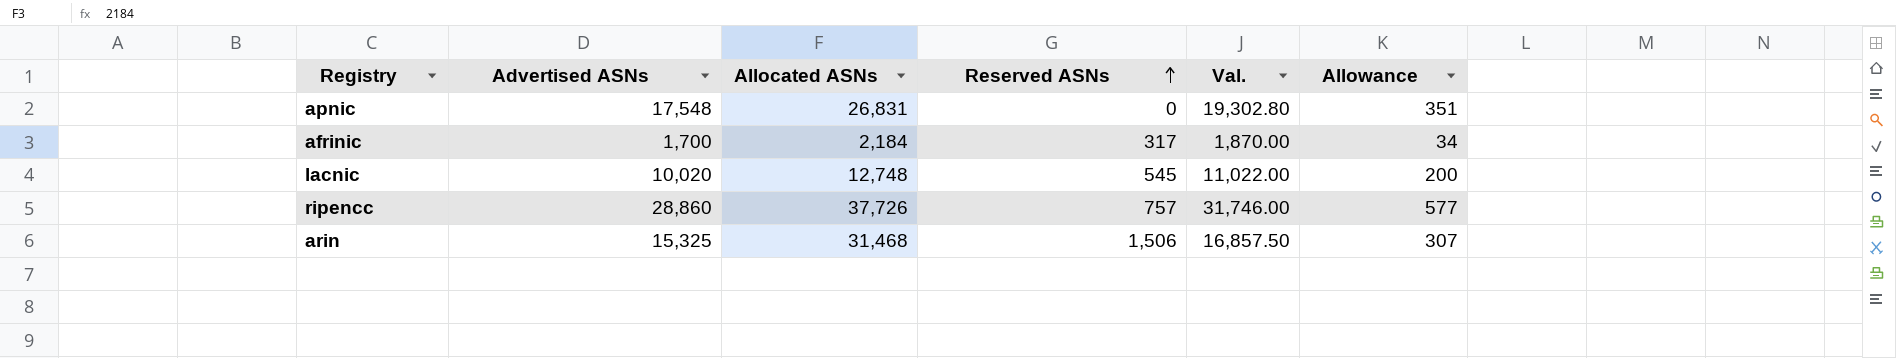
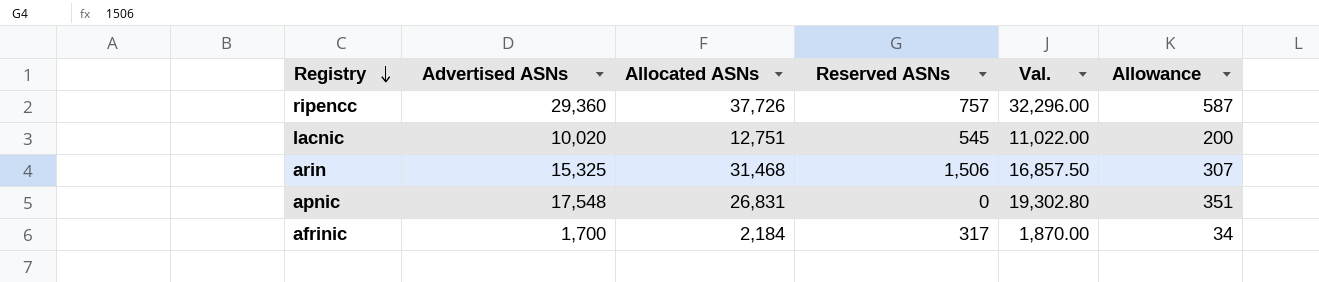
row order: Reserved ASNs ascending -> Registry descending
ripencc | Advertised ASNs: 28,860 -> 29,360
ripencc | Val.: 31,746.00 -> 32,296.00
ripencc | Allowance: 577 -> 587
lacnic | Allocated ASNs: 12,748 -> 12,751

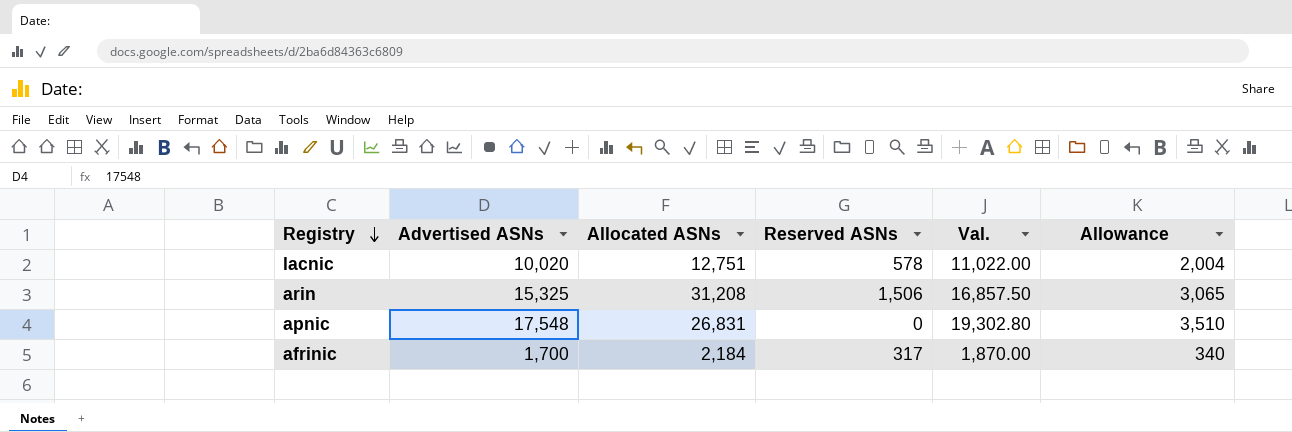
column Allowance | formula: [Advertised ASNs] * 0.02 -> [Advertised ASNs] * 0.2
row ripencc: 29,360 | 37,726 | 757 | 32,296.00 | 587 -> none
lacnic | Reserved ASNs: 545 -> 578
arin | Allocated ASNs: 31,468 -> 31,208

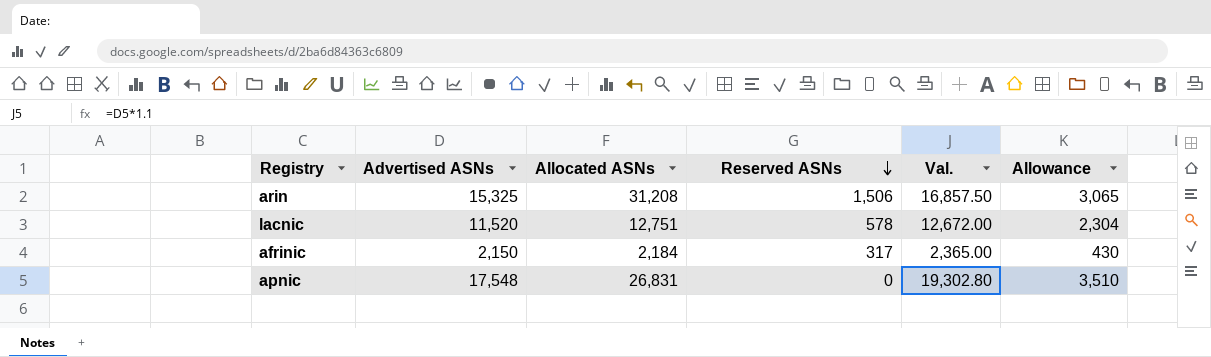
row order: Registry descending -> Reserved ASNs descending
lacnic | Advertised ASNs: 10,020 -> 11,520
lacnic | Val.: 11,022.00 -> 12,672.00
lacnic | Allowance: 2,004 -> 2,304
afrinic | Advertised ASNs: 1,700 -> 2,150
afrinic | Val.: 1,870.00 -> 2,365.00
afrinic | Allowance: 340 -> 430

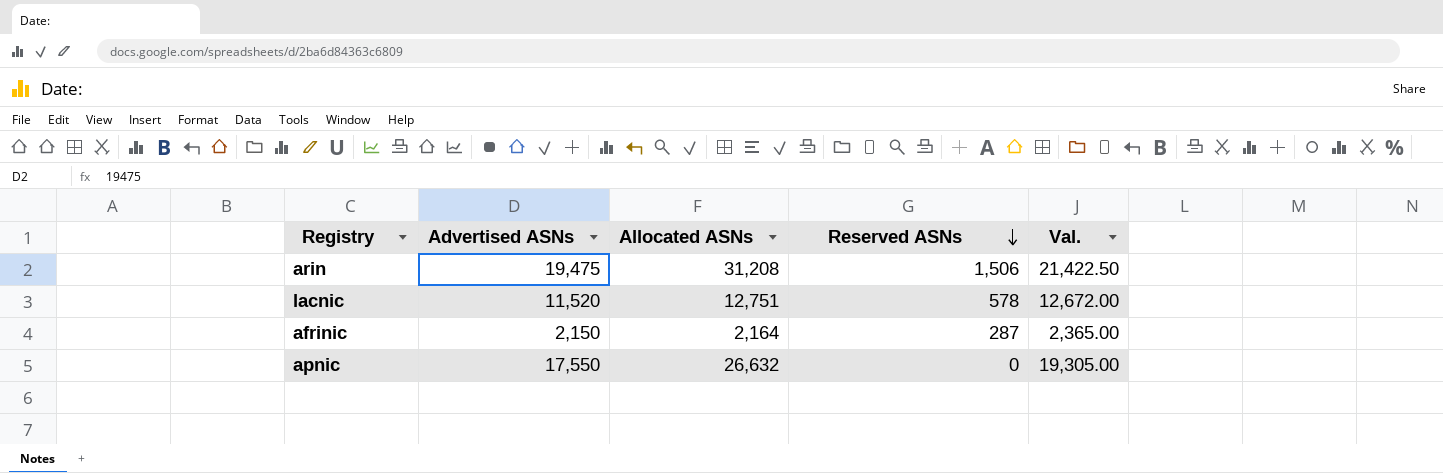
column Allowance | formula: [Advertised ASNs] * 0.2 -> none
arin | Advertised ASNs: 15,325 -> 19,475
arin | Val.: 16,857.50 -> 21,422.50
afrinic | Allocated ASNs: 2,184 -> 2,164
afrinic | Reserved ASNs: 317 -> 287
apnic | Advertised ASNs: 17,548 -> 17,550
apnic | Allocated ASNs: 26,831 -> 26,632
apnic | Val.: 19,302.80 -> 19,305.00

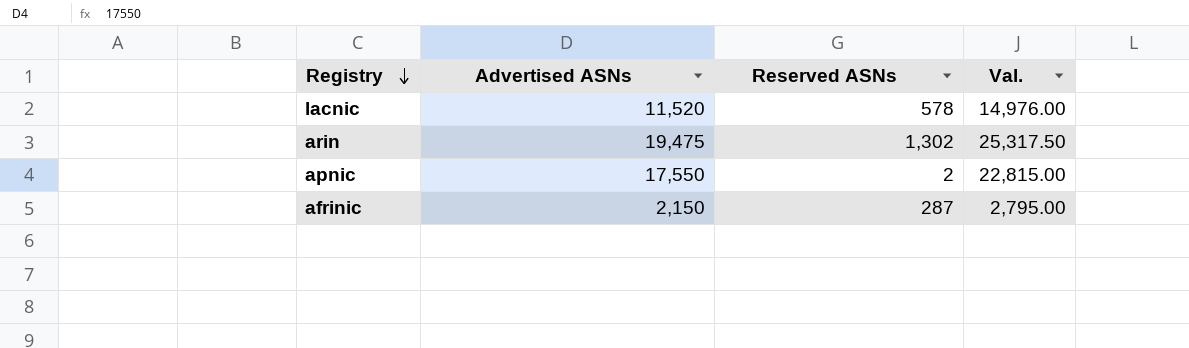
row order: Reserved ASNs descending -> Registry descending
column Allocated ASNs | position: 3 -> none
column Val. | formula: [Advertised ASNs] * 1.1 -> [Advertised ASNs] * 1.3
arin | Reserved ASNs: 1,506 -> 1,302
apnic | Reserved ASNs: 0 -> 2

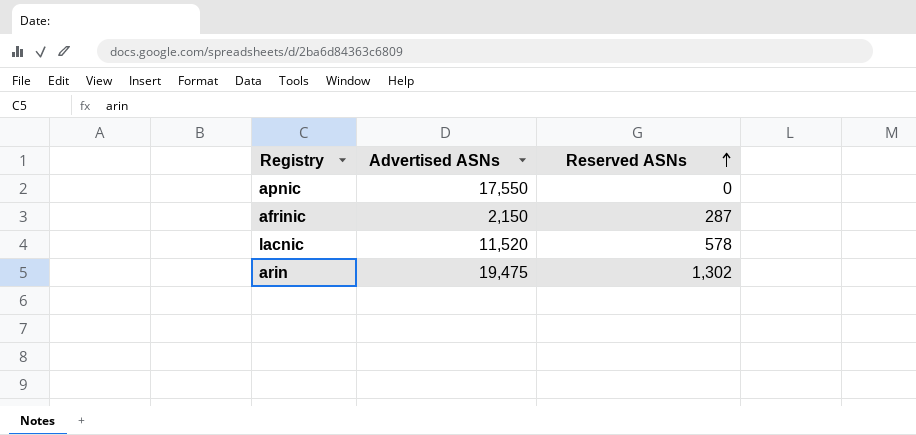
row order: Registry descending -> Reserved ASNs ascending
column Val. | formula: [Advertised ASNs] * 1.3 -> none
apnic | Reserved ASNs: 2 -> 0

